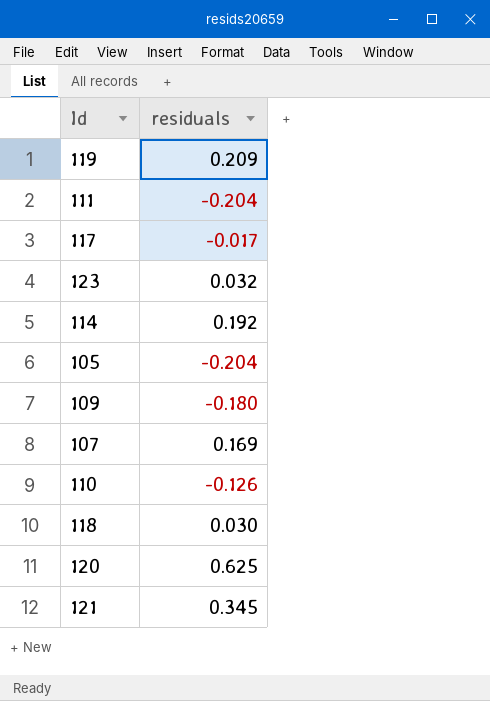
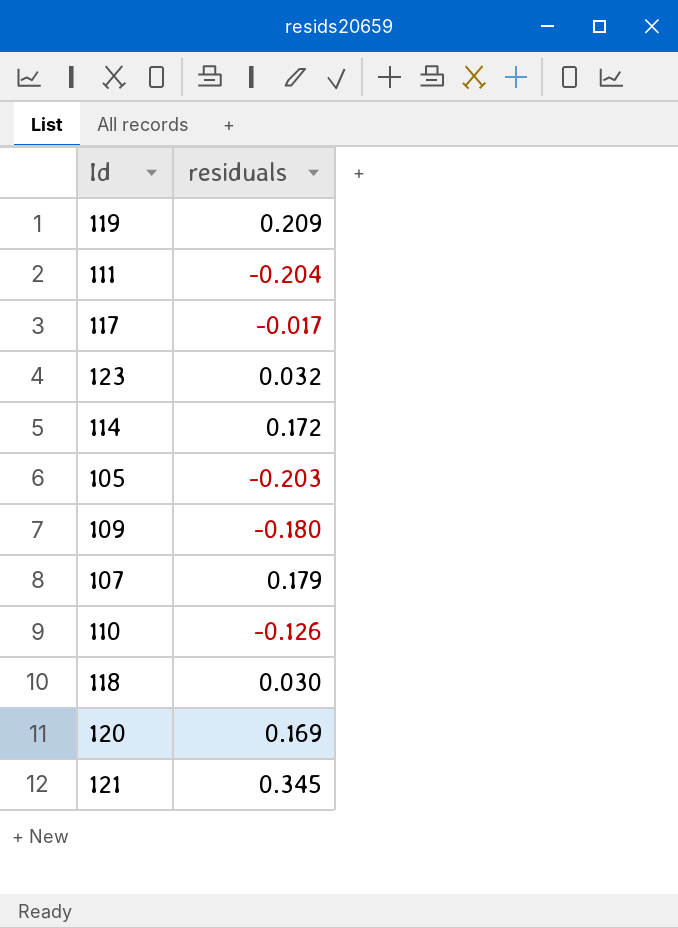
114 | residuals: 0.192 -> 0.172
105 | residuals: -0.204 -> -0.203
107 | residuals: 0.169 -> 0.179
120 | residuals: 0.625 -> 0.169

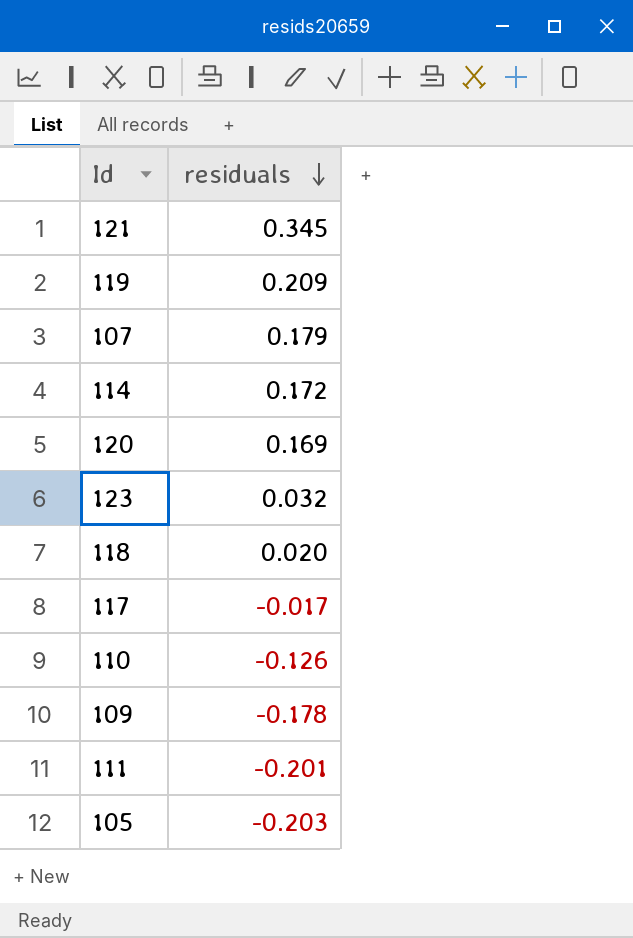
row order: none -> residuals descending
118 | residuals: 0.030 -> 0.020
109 | residuals: -0.180 -> -0.178
111 | residuals: -0.204 -> -0.201

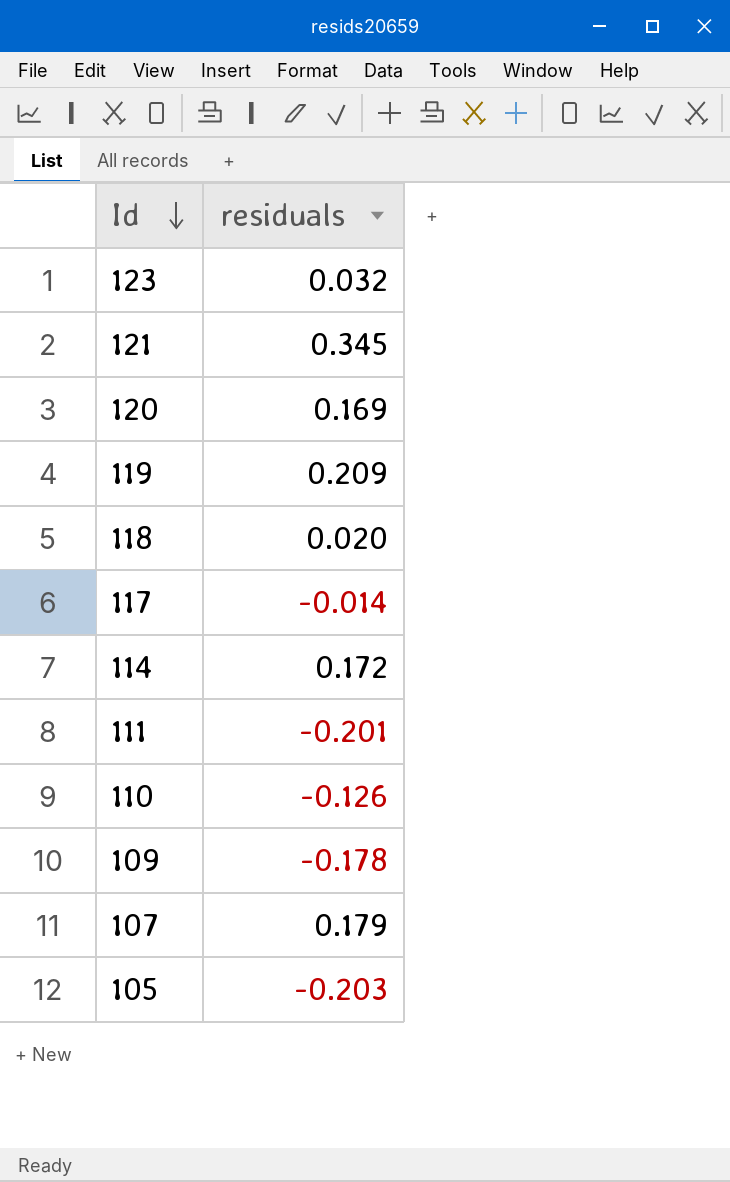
row order: residuals descending -> Id descending
117 | residuals: -0.017 -> -0.014

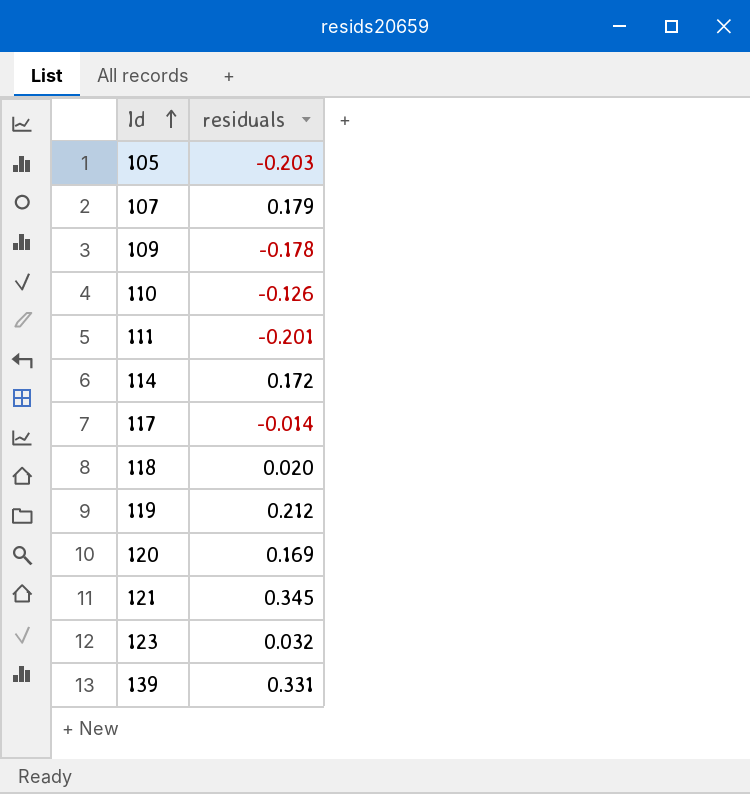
row order: Id descending -> Id ascending
119 | residuals: 0.209 -> 0.212
row 139: none -> 0.331

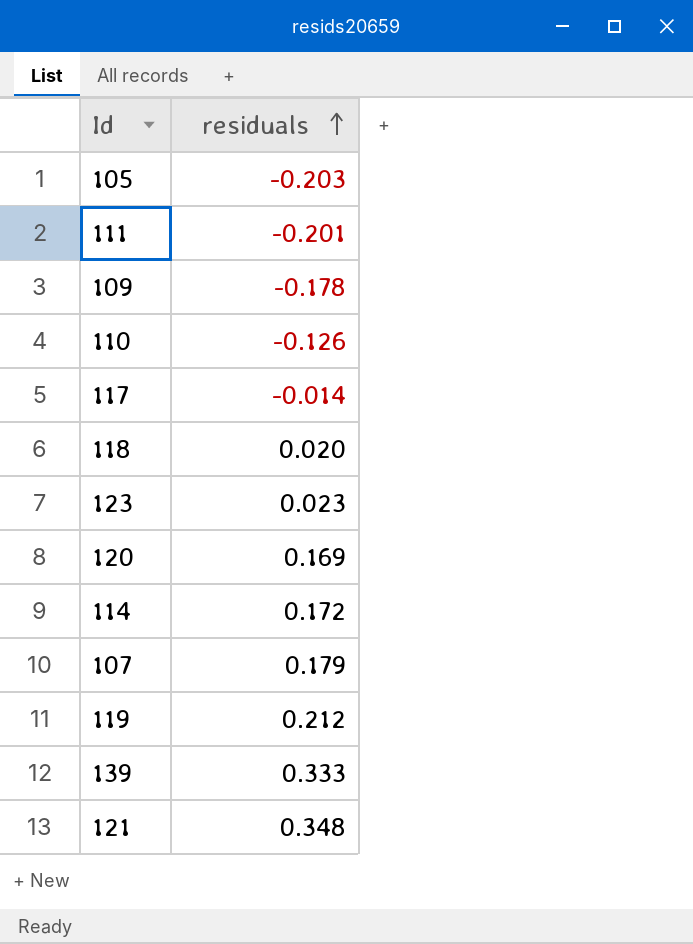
row order: Id ascending -> residuals ascending
123 | residuals: 0.032 -> 0.023
139 | residuals: 0.331 -> 0.333
121 | residuals: 0.345 -> 0.348

